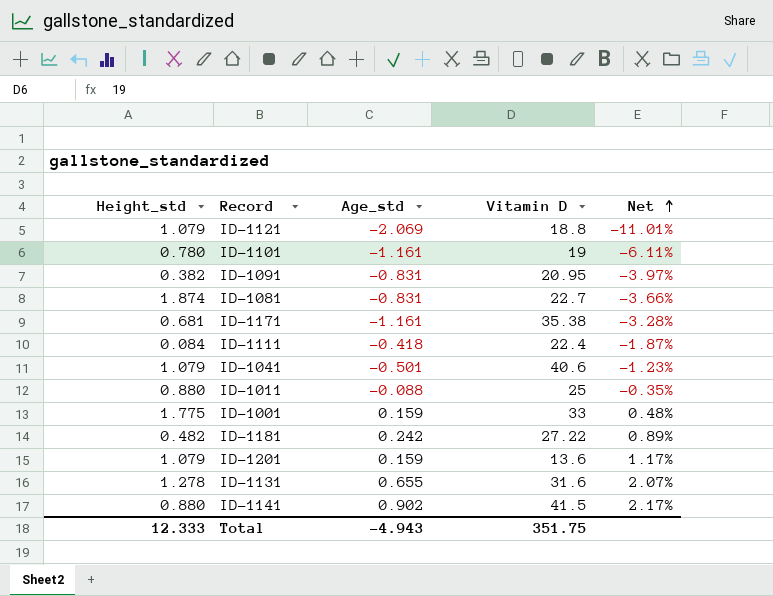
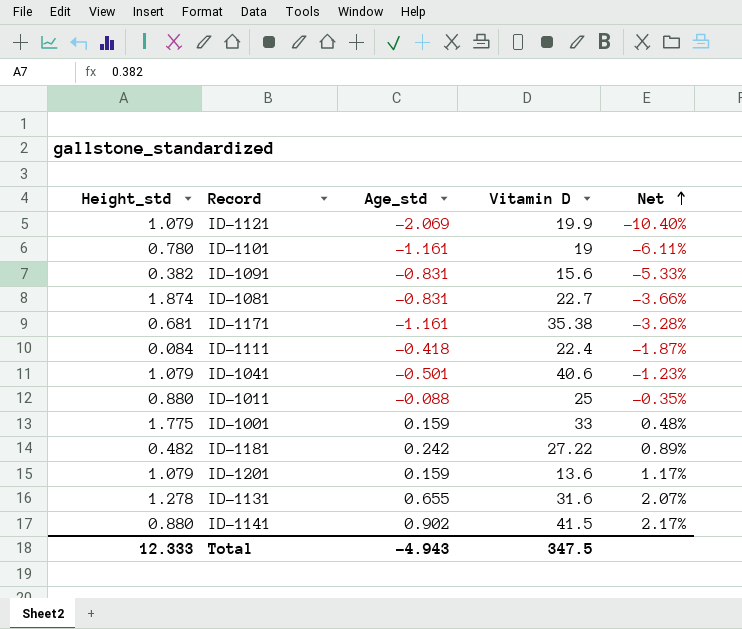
ID-1121 | Vitamin D: 18.8 -> 19.9
ID-1121 | Net: -11.01% -> -10.40%
ID-1091 | Vitamin D: 20.95 -> 15.6
ID-1091 | Net: -3.97% -> -5.33%
Total | Vitamin D: 351.75 -> 347.5

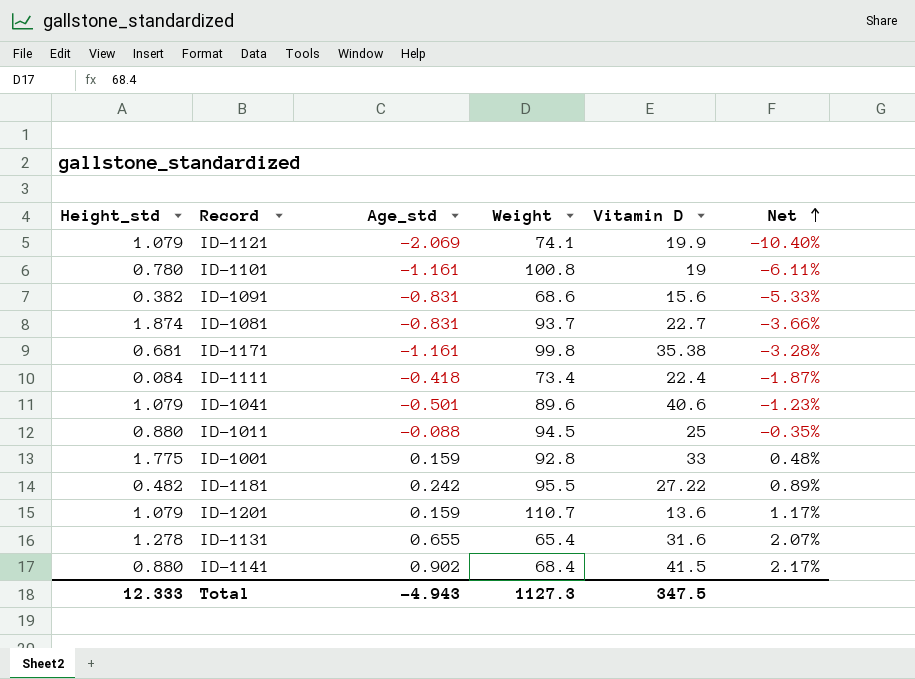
column Weight | position: none -> 4

